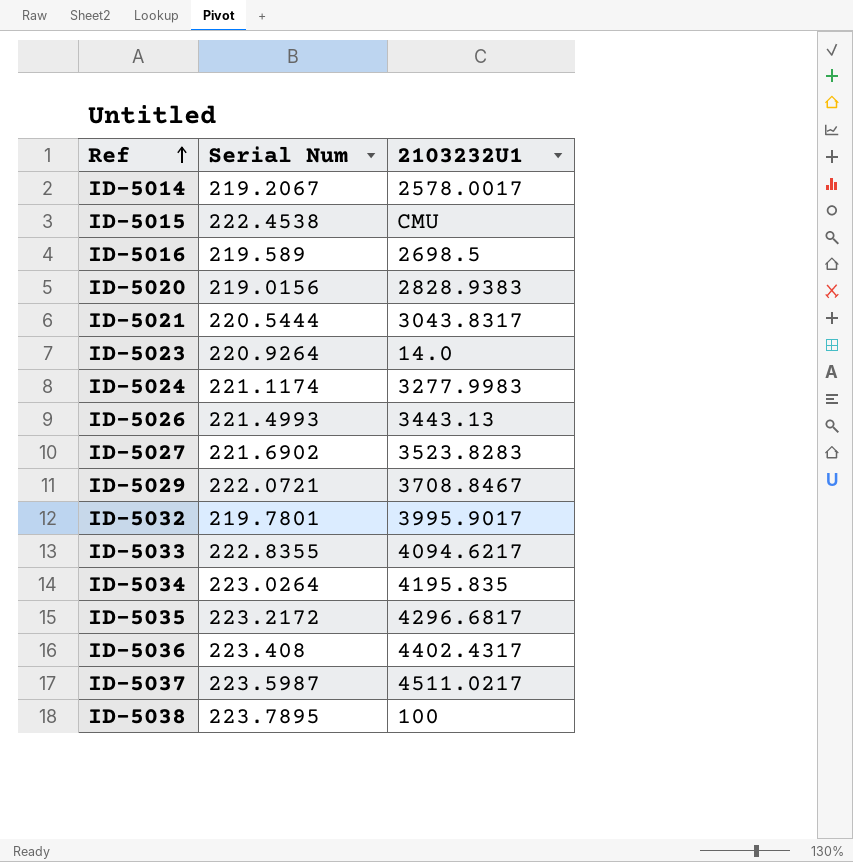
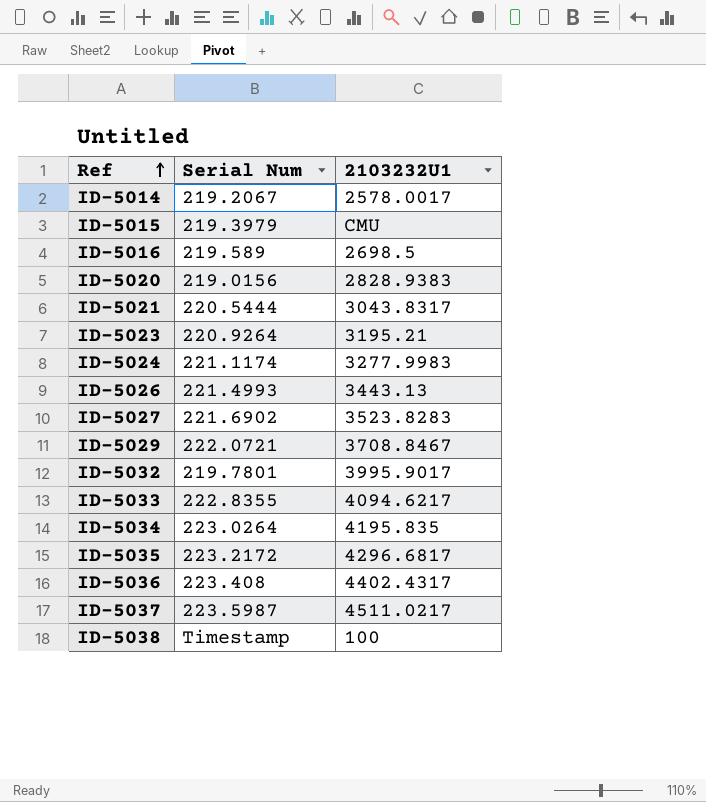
ID-5015 | Serial Num: 222.4538 -> 219.3979
ID-5023 | 2103232U1: 14.0 -> 3195.21
ID-5038 | Serial Num: 223.7895 -> Timestamp

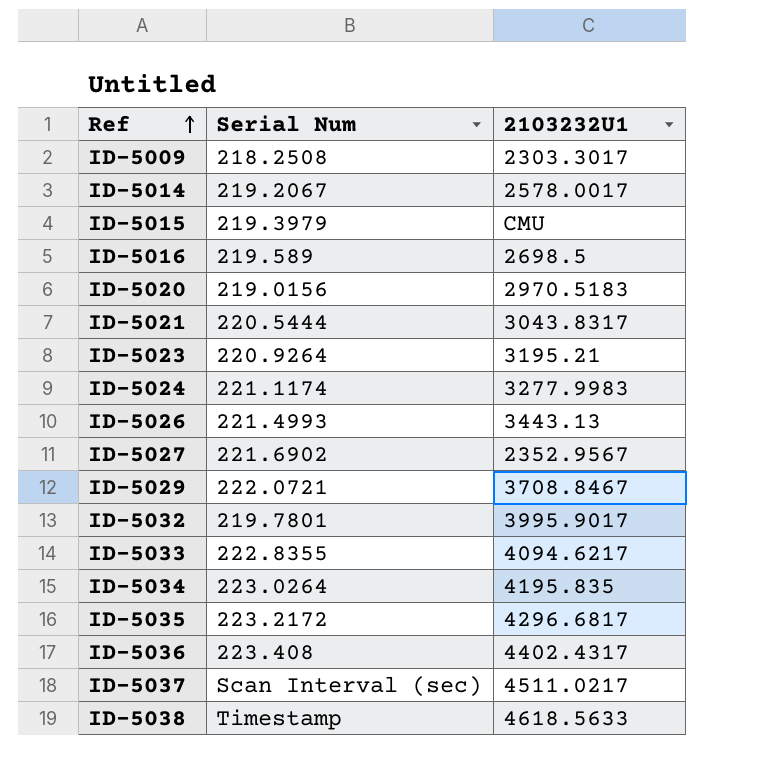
row ID-5009: none -> 218.2508 | 2303.3017
ID-5020 | 2103232U1: 2828.9383 -> 2970.5183
ID-5027 | 2103232U1: 3523.8283 -> 2352.9567
ID-5037 | Serial Num: 223.5987 -> Scan Interval (sec)
ID-5038 | 2103232U1: 100 -> 4618.5633

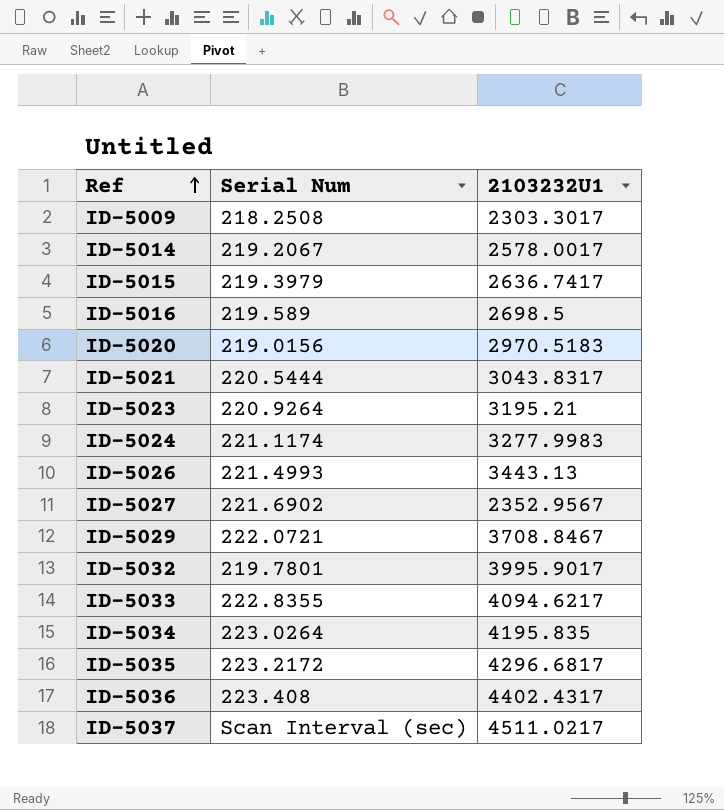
row ID-5038: Timestamp | 4618.5633 -> none
ID-5015 | 2103232U1: CMU -> 2636.7417

